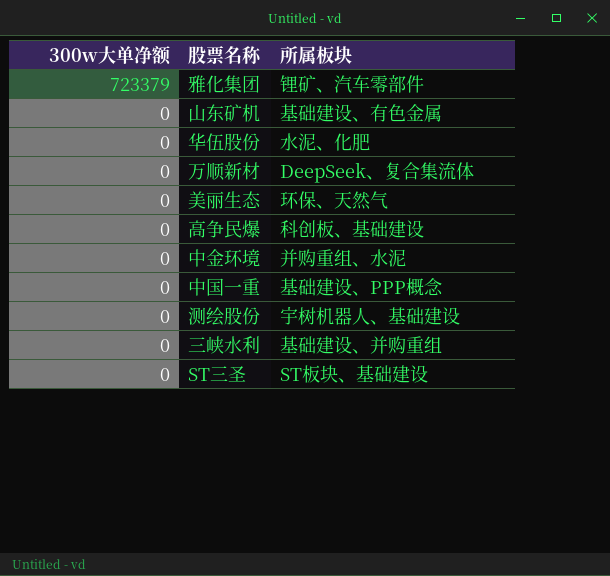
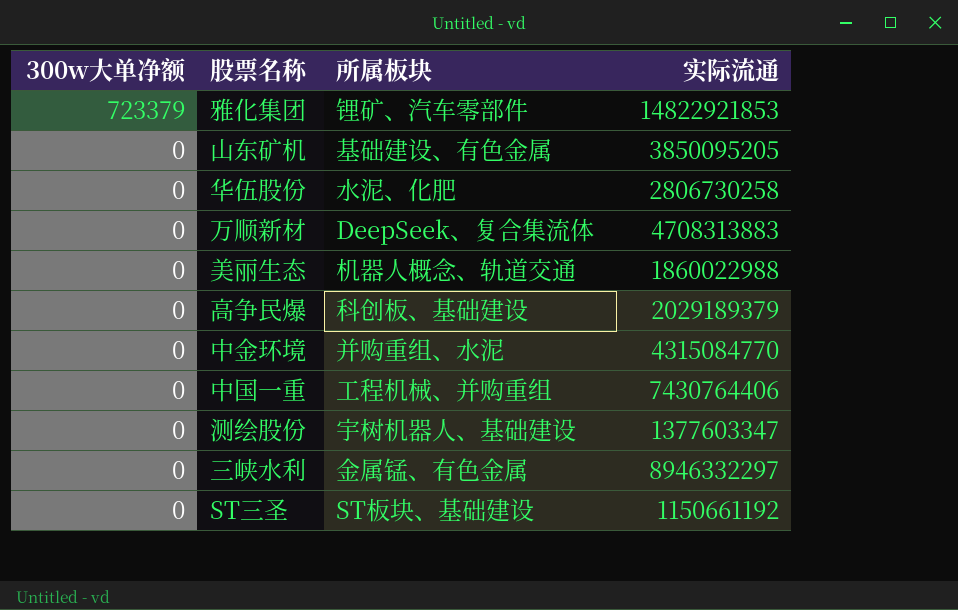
column 实际流通 | position: none -> 4
美丽生态 | 所属板块: 环保、天然气 -> 机器人概念、轨道交通
中国一重 | 所属板块: 基础建设、PPP概念 -> 工程机械、并购重组
三峡水利 | 所属板块: 基础建设、并购重组 -> 金属锰、有色金属

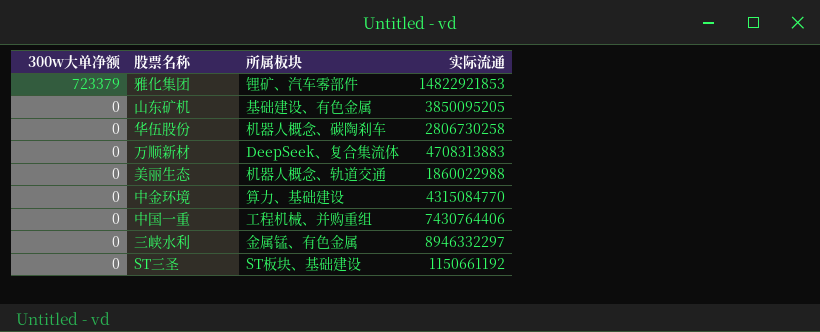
row 高争民爆: 0 | 科创板、基础建设 | 2029189379 -> none
row 测绘股份: 0 | 宇树机器人、基础建设 | 1377603347 -> none
华伍股份 | 所属板块: 水泥、化肥 -> 机器人概念、碳陶刹车
中金环境 | 所属板块: 并购重组、水泥 -> 算力、基础建设

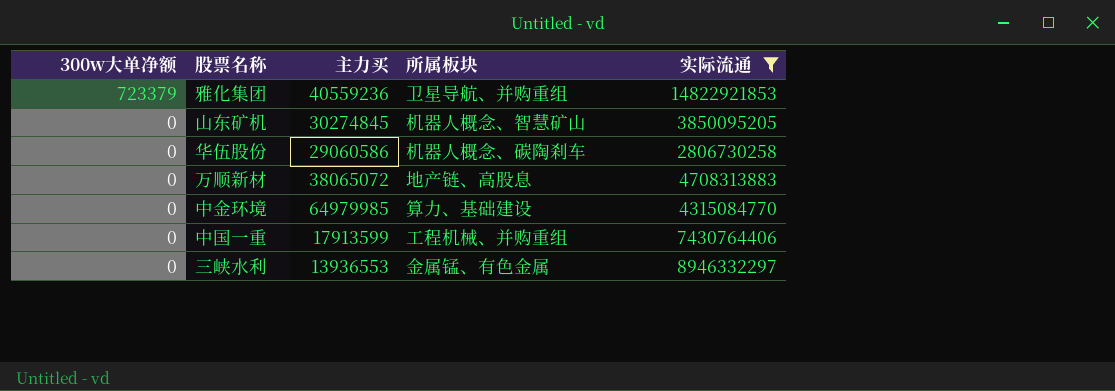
filter: none -> 实际流通 >= 2806730258
column 主力买 | position: none -> 3
雅化集团 | 所属板块: 锂矿、汽车零部件 -> 卫星导航、并购重组
山东矿机 | 所属板块: 基础建设、有色金属 -> 机器人概念、智慧矿山
万顺新材 | 所属板块: DeepSeek、复合集流体 -> 地产链、高股息

